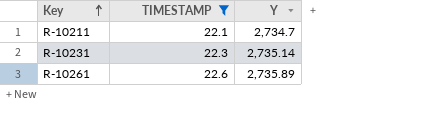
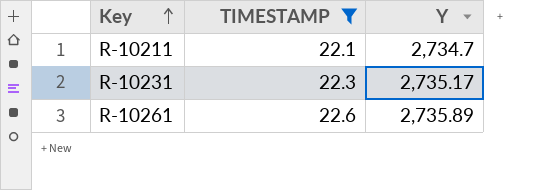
R-10231 | Y: 2,735.14 -> 2,735.17

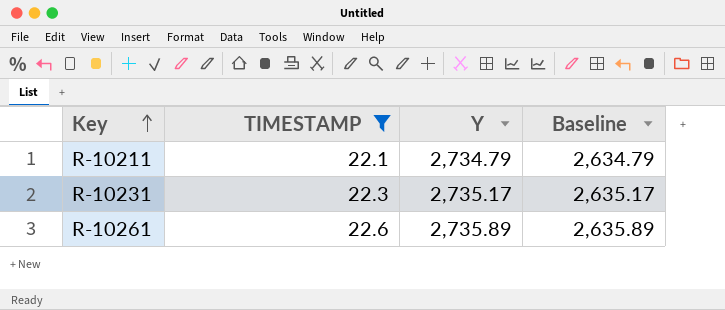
column Baseline | formula: none -> [Y] - 100
R-10211 | Y: 2,734.7 -> 2,734.79

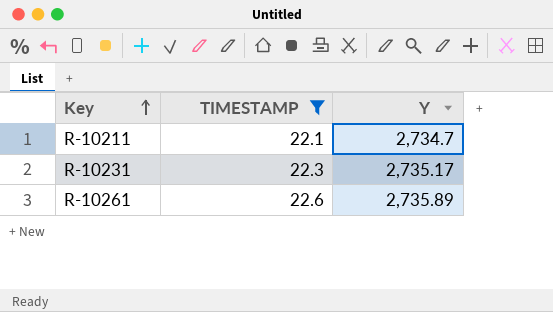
column Baseline | formula: [Y] - 100 -> none
R-10211 | Y: 2,734.79 -> 2,734.7

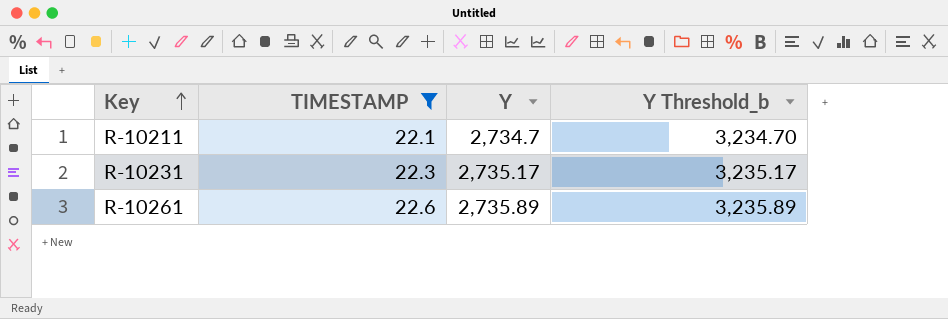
column Y Threshold_b | formula: none -> [Y] + 500

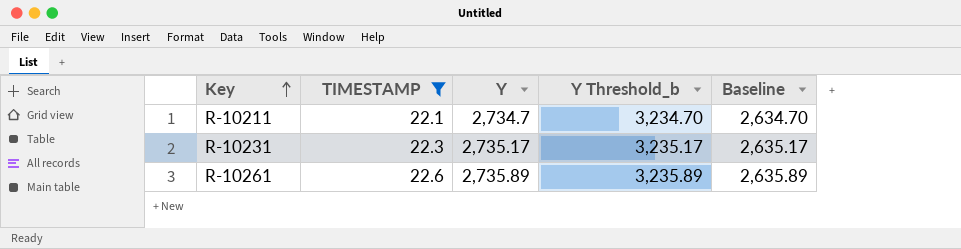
column Baseline | formula: none -> [Y] - 100

